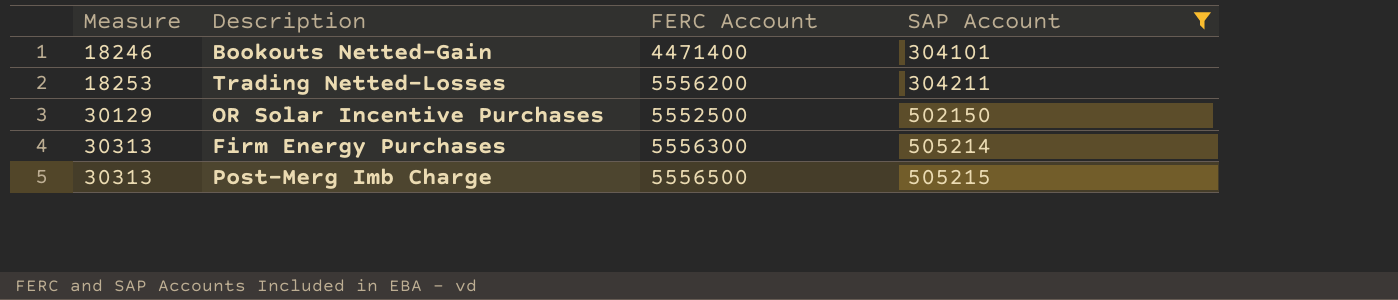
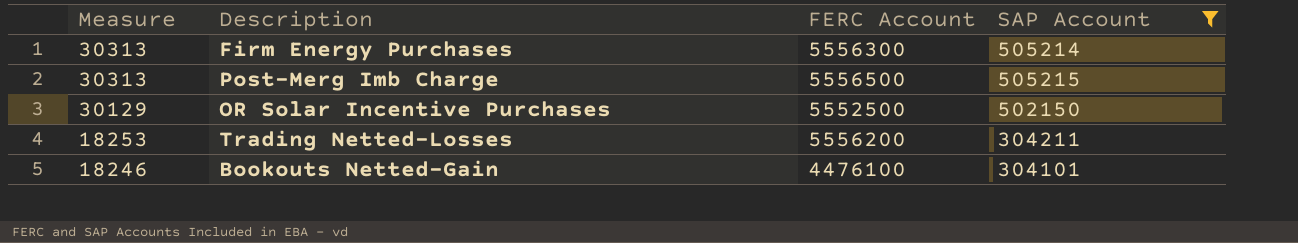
row order: Measure ascending -> Measure descending
Bookouts Netted-Gain | FERC Account: 4471400 -> 4476100

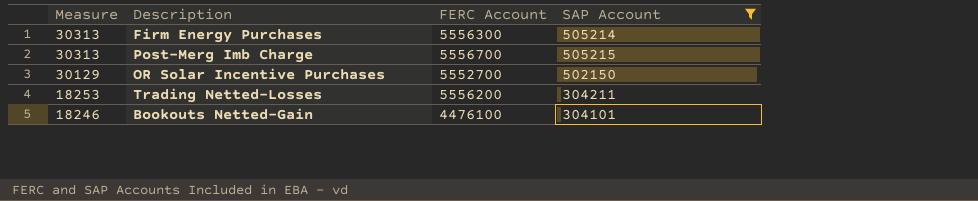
Post-Merg Imb Charge | FERC Account: 5556500 -> 5556700
OR Solar Incentive Purchases | FERC Account: 5552500 -> 5552700

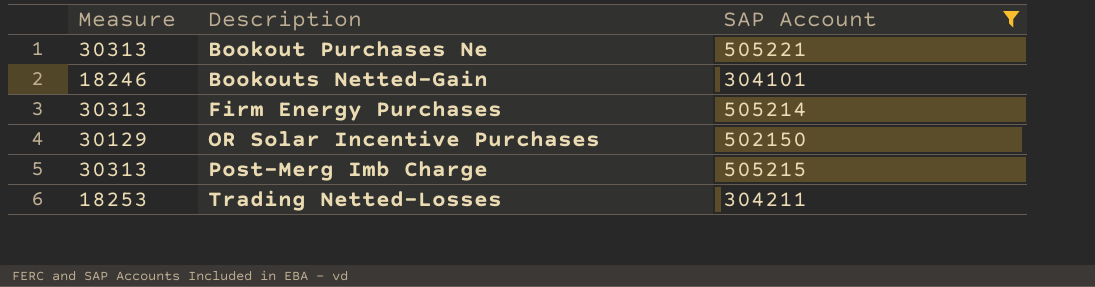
row order: Measure descending -> Description ascending
column FERC Account | position: 3 -> none
row Bookout Purchases Ne: none -> 30313 | 505221

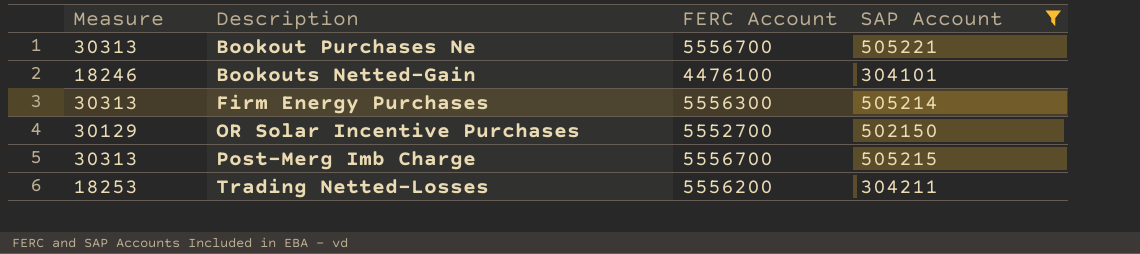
column FERC Account | position: none -> 3

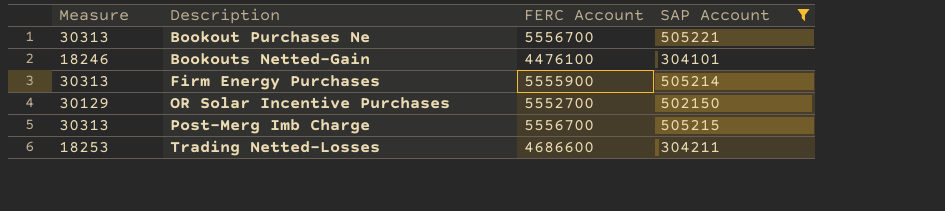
Firm Energy Purchases | FERC Account: 5556300 -> 5555900
Trading Netted-Losses | FERC Account: 5556200 -> 4686600

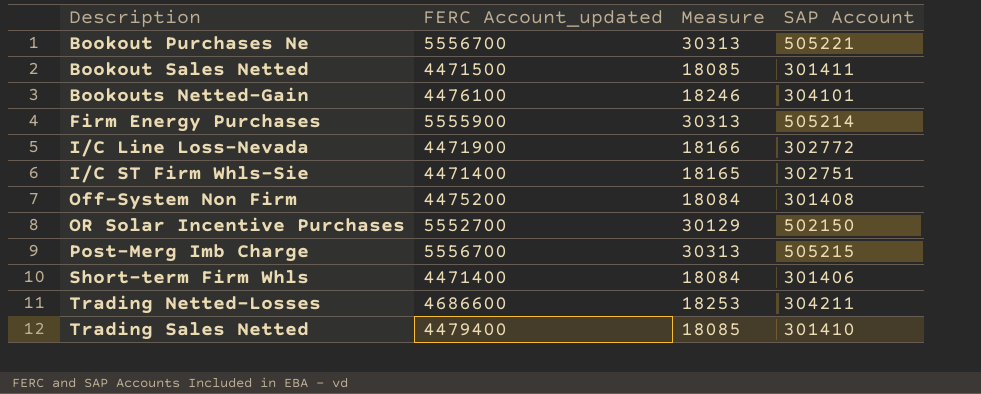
filter: SAP Account >= 304101 -> none
column name: FERC Account -> FERC Account_updated
column Measure | position: 1 -> 3

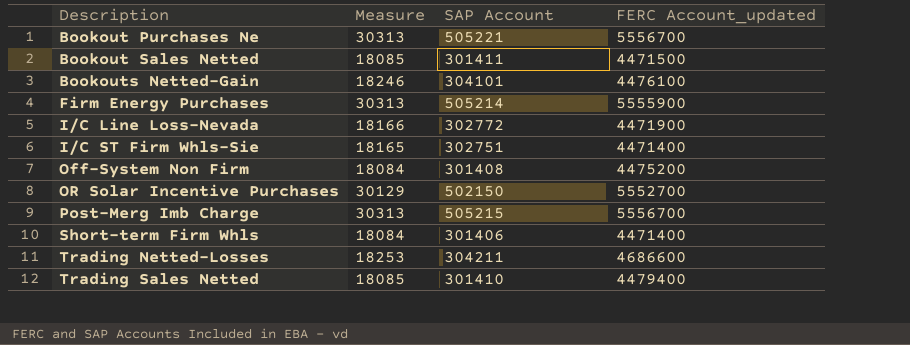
column FERC Account_updated | position: 2 -> 4

